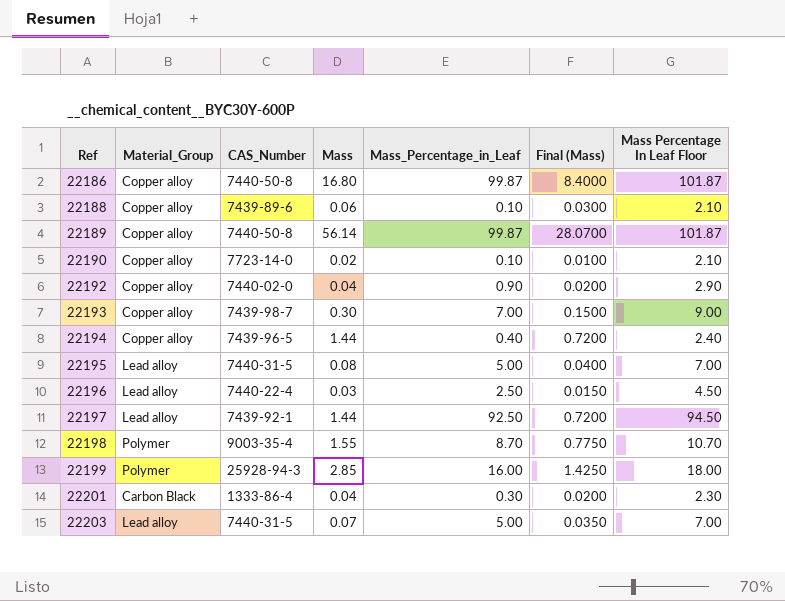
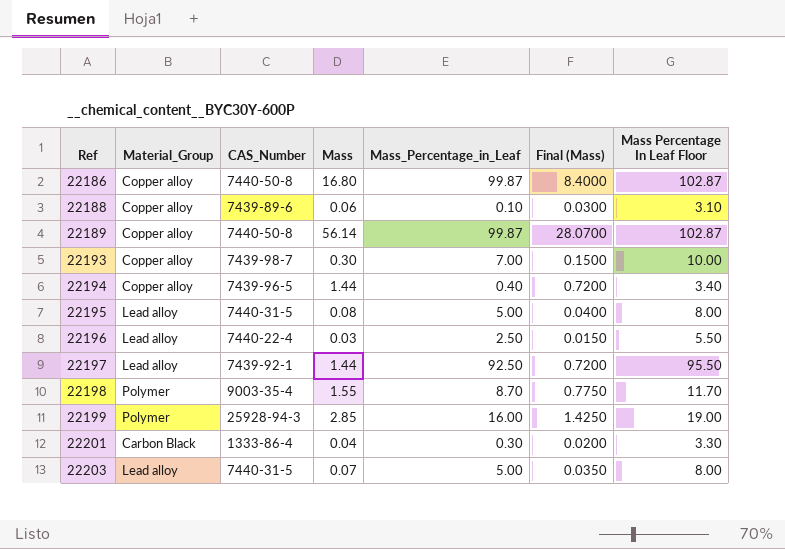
column Mass Percentage In Leaf Floor | formula: [Mass_Percentage_in_Leaf] + 2 -> [Mass_Percentage_in_Leaf] + 3
row 22190: Copper alloy | 7723-14-0 | 0.02 | 0.10 | 0.0100 | 2.10 -> none
row 22192: Copper alloy | 7440-02-0 | 0.04 | 0.90 | 0.0200 | 2.90 -> none

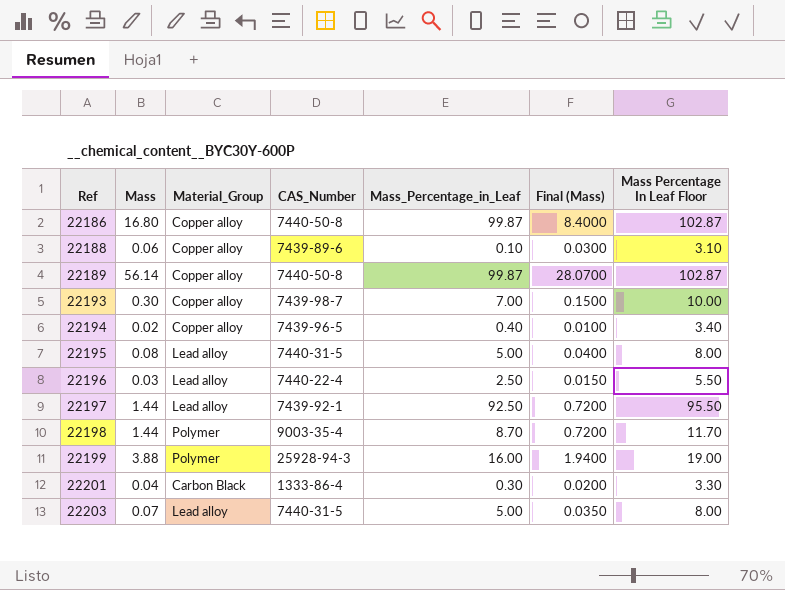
column Mass | position: 4 -> 2
22194 | Mass: 1.44 -> 0.02
22194 | Final (Mass): 0.7200 -> 0.0100
22198 | Mass: 1.55 -> 1.44
22198 | Final (Mass): 0.7750 -> 0.7200
22199 | Mass: 2.85 -> 3.88
22199 | Final (Mass): 1.4250 -> 1.9400

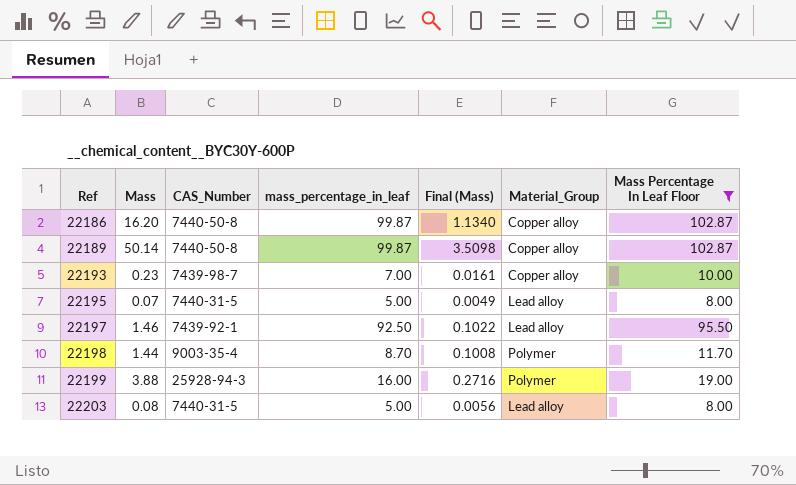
filter: none -> Mass Percentage In Leaf Floor >= 8.00
column name: Mass_Percentage_in_Leaf -> mass_percentage_in_leaf
column Final (Mass) | formula: [Mass] * 0.5 -> [Mass] * 0.07
column Material_Group | position: 3 -> 6
22186 | Mass: 16.80 -> 16.20
22189 | Mass: 56.14 -> 50.14
22193 | Mass: 0.30 -> 0.23
22195 | Mass: 0.08 -> 0.07
22197 | Mass: 1.44 -> 1.46
22203 | Mass: 0.07 -> 0.08

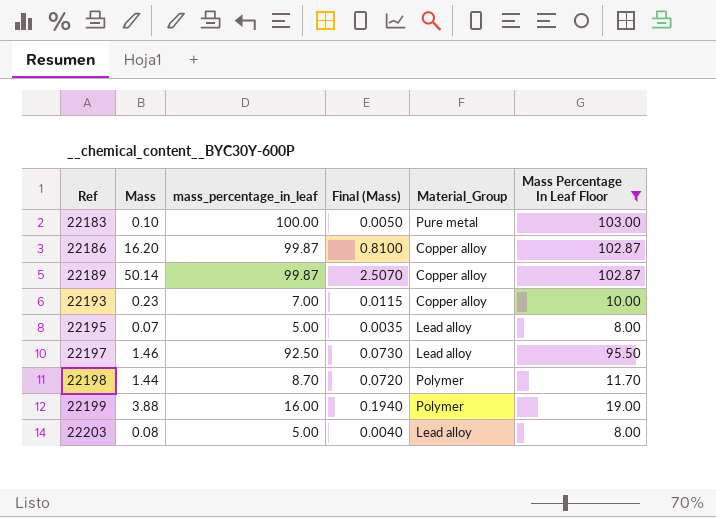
column CAS_Number | position: 3 -> none
column Final (Mass) | formula: [Mass] * 0.07 -> [Mass] * 0.05
row 22183: none -> 0.10 | 100.00 | 0.0050 | Pure metal | 103.00

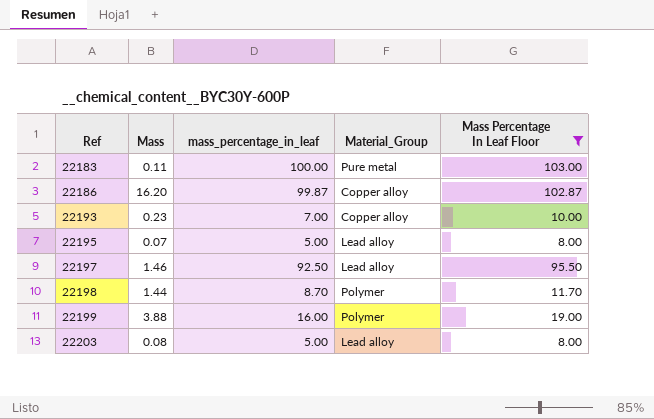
column Final (Mass) | formula: [Mass] * 0.05 -> none
row 22189: 50.14 | 99.87 | 2.5070 | Copper alloy | 102.87 -> none
22183 | Mass: 0.10 -> 0.11

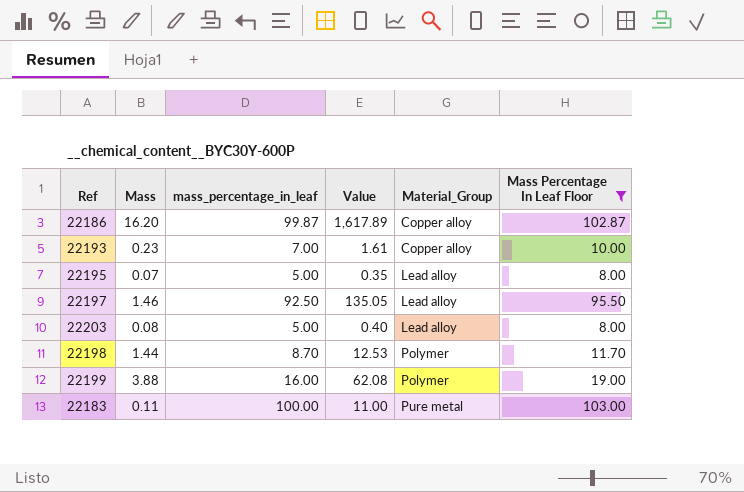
row order: Ref ascending -> Material_Group ascending
column Value | formula: none -> [Mass] * [mass_percentage_in_leaf]

